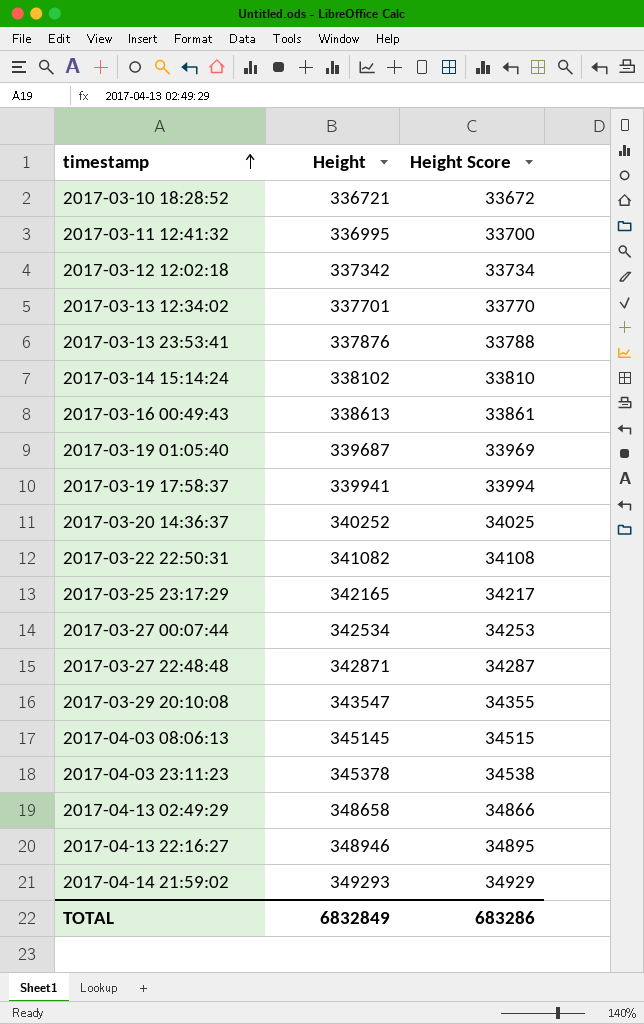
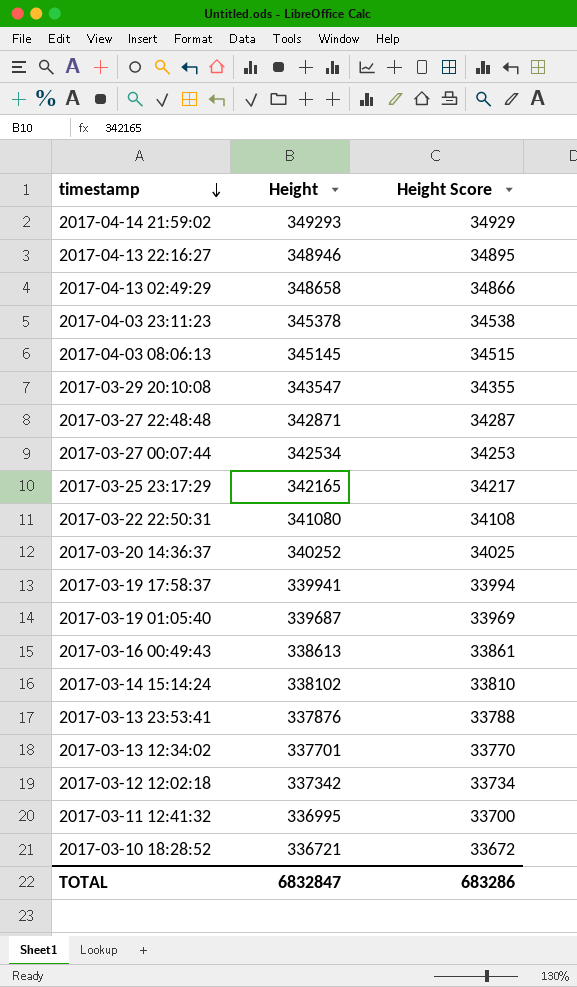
row order: timestamp ascending -> timestamp descending
2017-03-22 22:50:31 | Height: 341082 -> 341080
TOTAL | Height: 6832849 -> 6832847

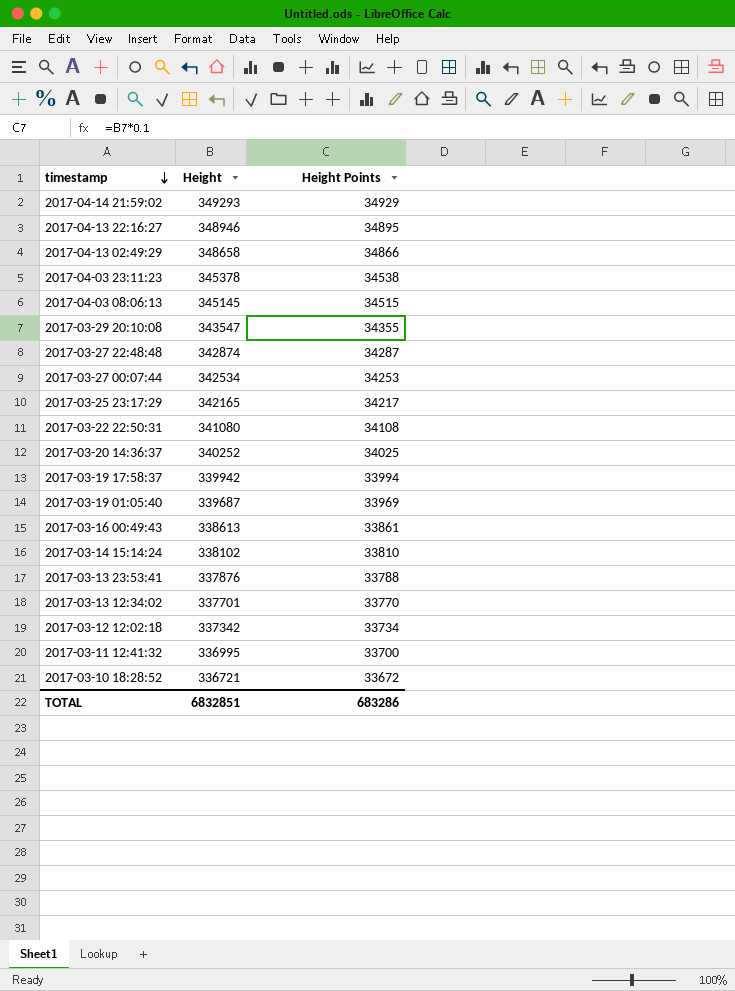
column name: Height Score -> Height Points
2017-03-27 22:48:48 | Height: 342871 -> 342874
2017-03-19 17:58:37 | Height: 339941 -> 339942
TOTAL | Height: 6832847 -> 6832851

